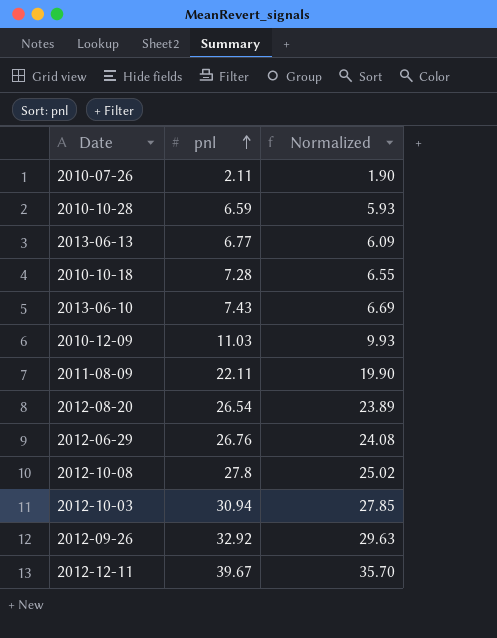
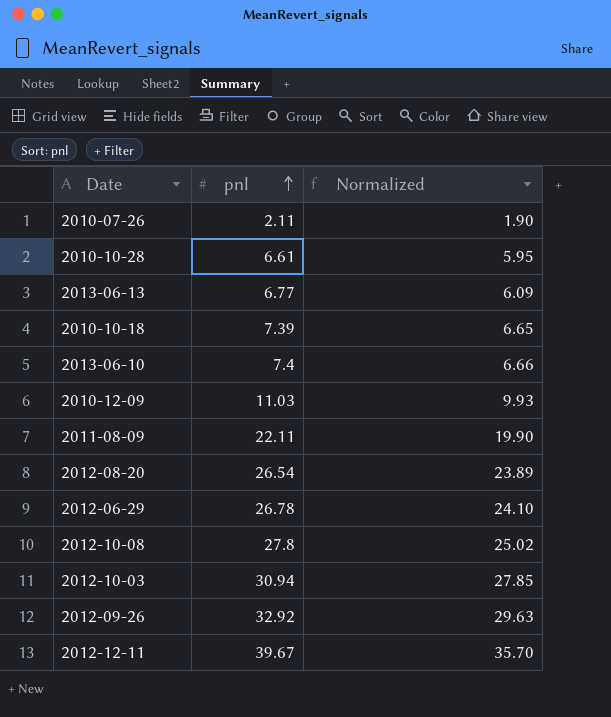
2010-10-28 | pnl: 6.59 -> 6.61
2010-10-28 | Normalized: 5.93 -> 5.95
2010-10-18 | pnl: 7.28 -> 7.39
2010-10-18 | Normalized: 6.55 -> 6.65
2013-06-10 | pnl: 7.43 -> 7.4
2013-06-10 | Normalized: 6.69 -> 6.66
2012-06-29 | pnl: 26.76 -> 26.78
2012-06-29 | Normalized: 24.08 -> 24.10

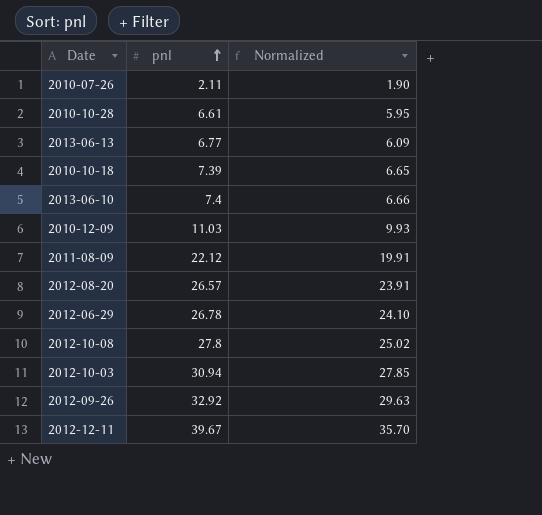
2011-08-09 | pnl: 22.11 -> 22.12
2011-08-09 | Normalized: 19.90 -> 19.91
2012-08-20 | pnl: 26.54 -> 26.57
2012-08-20 | Normalized: 23.89 -> 23.91

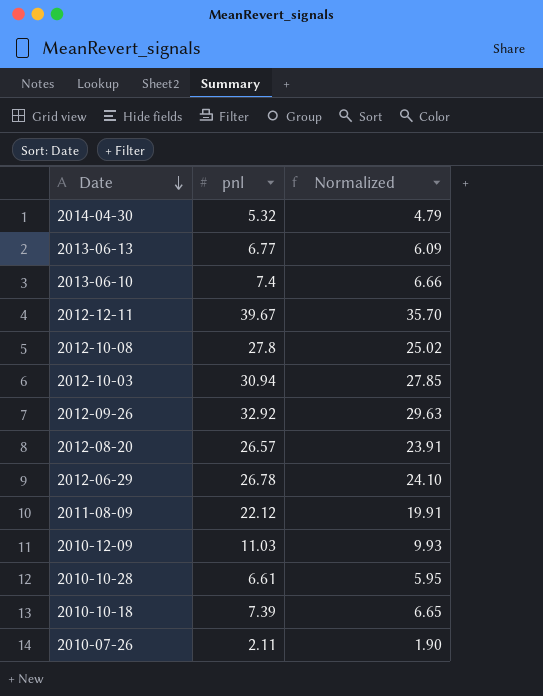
row order: pnl ascending -> Date descending
row 2014-04-30: none -> 5.32 | 4.79

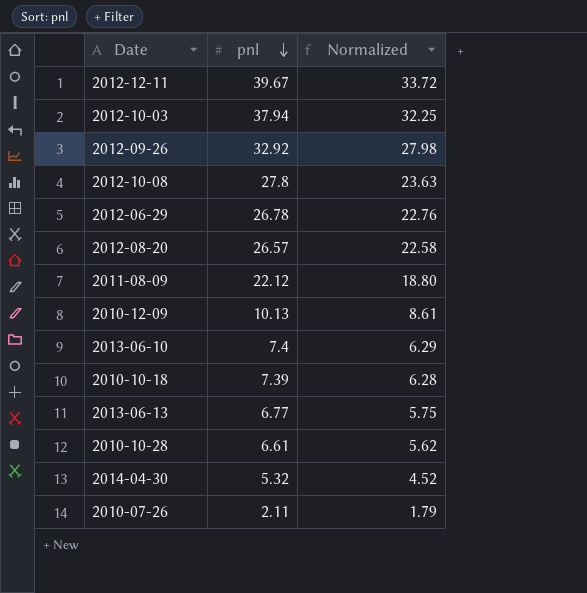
row order: Date descending -> pnl descending
column Normalized | formula: [pnl] * 0.9 -> [pnl] * 0.85
2012-10-03 | pnl: 30.94 -> 37.94
2010-12-09 | pnl: 11.03 -> 10.13

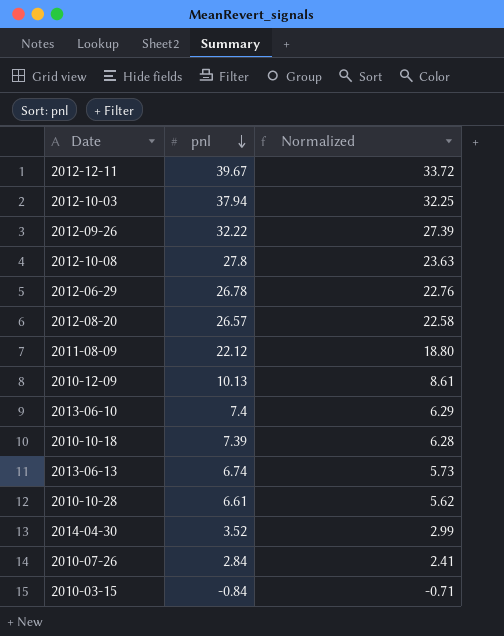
2012-09-26 | pnl: 32.92 -> 32.22
2012-09-26 | Normalized: 27.98 -> 27.39
2013-06-13 | pnl: 6.77 -> 6.74
2013-06-13 | Normalized: 5.75 -> 5.73
2014-04-30 | pnl: 5.32 -> 3.52
2014-04-30 | Normalized: 4.52 -> 2.99
2010-07-26 | pnl: 2.11 -> 2.84
2010-07-26 | Normalized: 1.79 -> 2.41
row 2010-03-15: none -> -0.84 | -0.71

